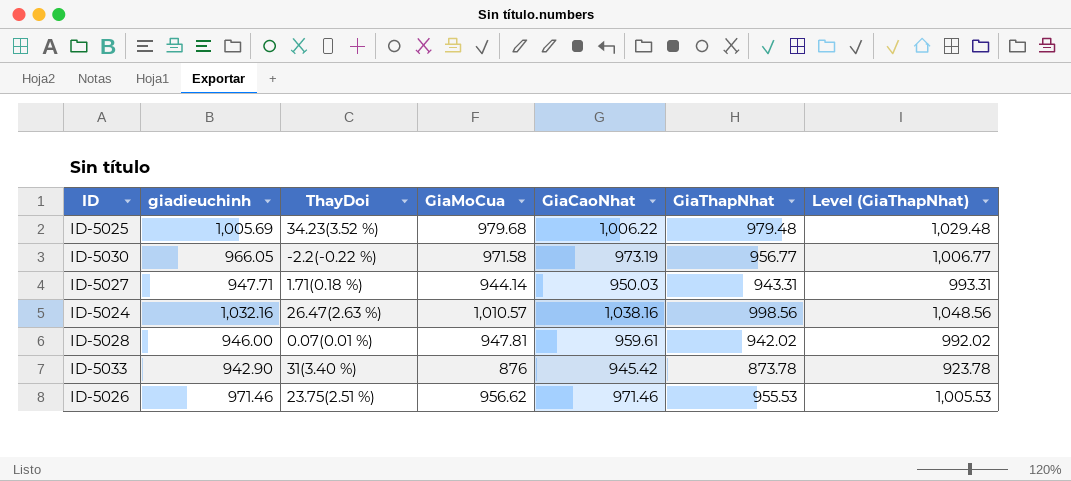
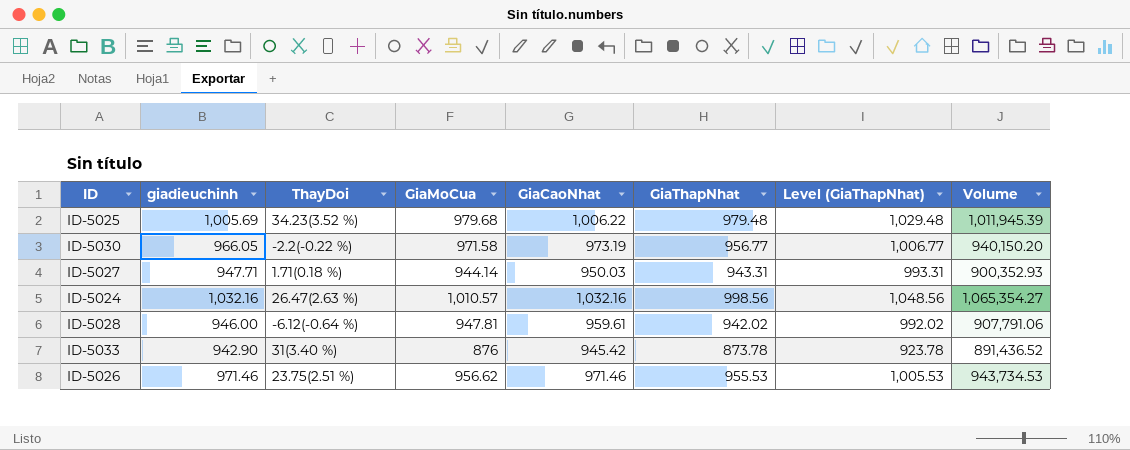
column Volume | formula: none -> [giadieuchinh] * [GiaCaoNhat]
ID-5024 | GiaCaoNhat: 1,038.16 -> 1,032.16
ID-5028 | ThayDoi: 0.07(0.01 %) -> -6.12(-0.64 %)

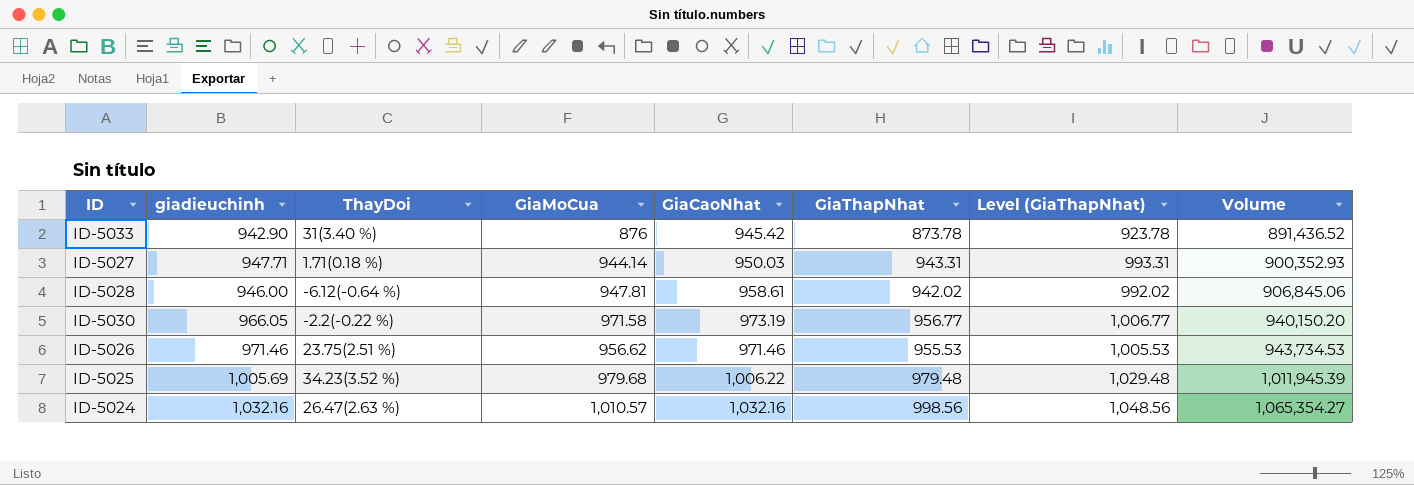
row order: none -> Volume ascending
ID-5028 | GiaCaoNhat: 959.61 -> 958.61
ID-5028 | Volume: 907,791.06 -> 906,845.06

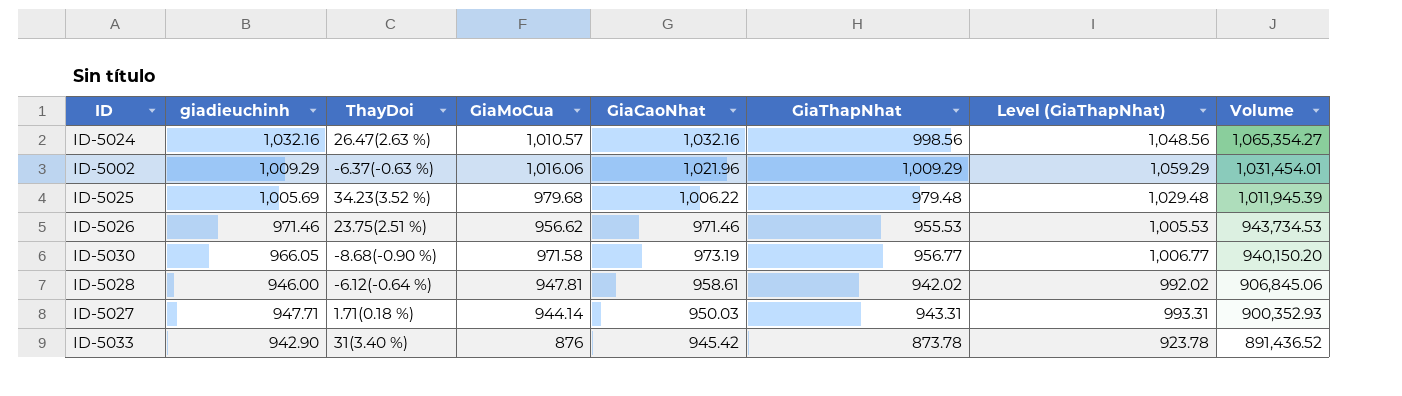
row order: Volume ascending -> Volume descending
row ID-5002: none -> 1,009.29 | -6.37(-0.63 %) | 1,016.06 | 1,021.96 | 1,009.29 | 1,059.29 | 1,031,454.01
ID-5030 | ThayDoi: -2.2(-0.22 %) -> -8.68(-0.90 %)

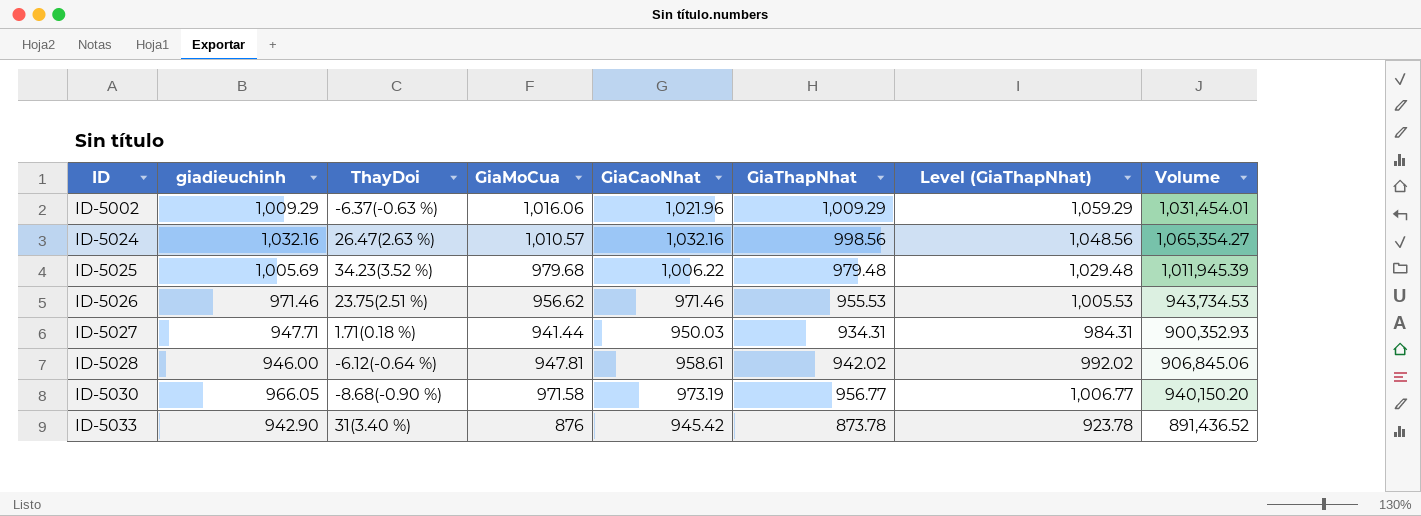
row order: Volume descending -> ID ascending
ID-5027 | GiaMoCua: 944.14 -> 941.44
ID-5027 | GiaThapNhat: 943.31 -> 934.31
ID-5027 | Level (GiaThapNhat): 993.31 -> 984.31

